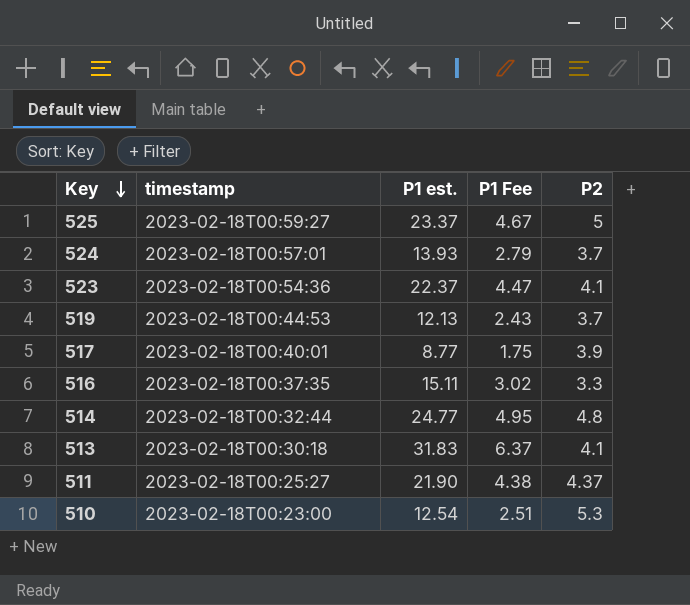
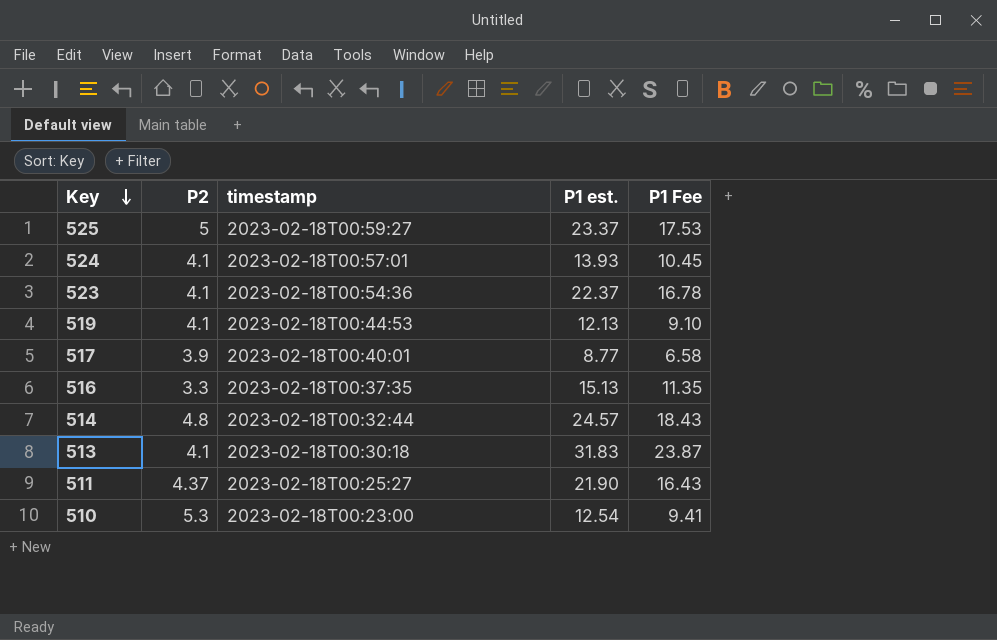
column P2 | position: 5 -> 2
column P1 Fee | formula: [P1 est.] * 0.2 -> [P1 est.] * 0.75
524 | P2: 3.7 -> 4.1
519 | P2: 3.7 -> 4.1
516 | P1 est.: 15.11 -> 15.13
514 | P1 est.: 24.77 -> 24.57

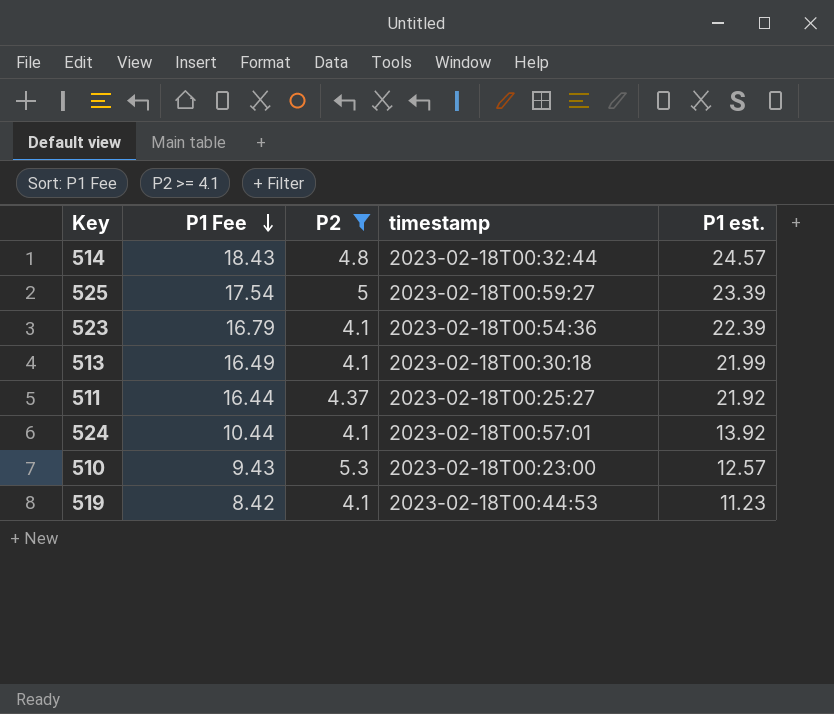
filter: none -> P2 >= 4.1
row order: Key descending -> P1 Fee descending
column P1 Fee | position: 5 -> 2
525 | P1 Fee: 17.53 -> 17.54
525 | P1 est.: 23.37 -> 23.39
523 | P1 Fee: 16.78 -> 16.79
523 | P1 est.: 22.37 -> 22.39
513 | P1 Fee: 23.87 -> 16.49
513 | P1 est.: 31.83 -> 21.99
511 | P1 Fee: 16.43 -> 16.44
511 | P1 est.: 21.90 -> 21.92
524 | P1 Fee: 10.45 -> 10.44
524 | P1 est.: 13.93 -> 13.92
510 | P1 Fee: 9.41 -> 9.43
510 | P1 est.: 12.54 -> 12.57
519 | P1 Fee: 9.10 -> 8.42
519 | P1 est.: 12.13 -> 11.23

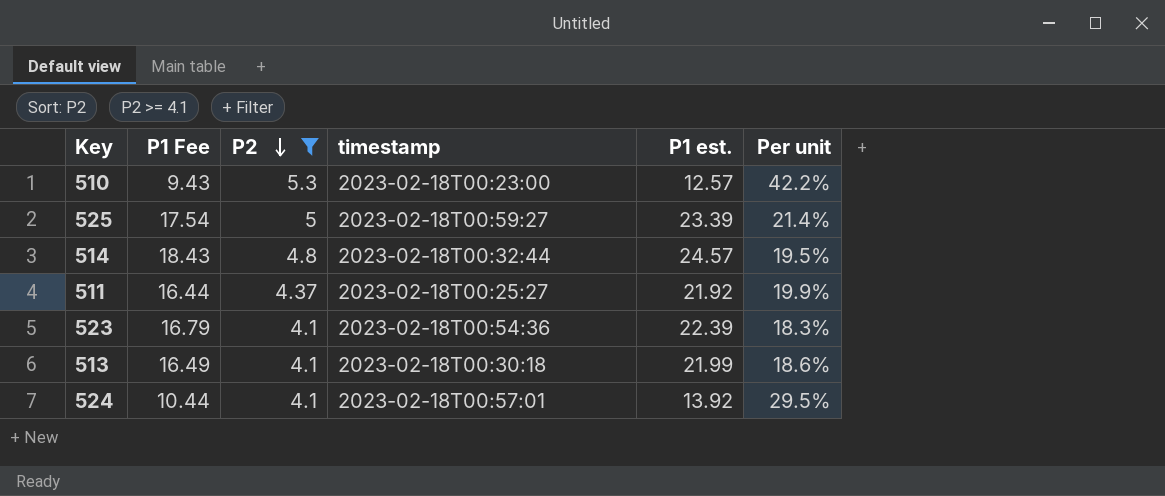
row order: P1 Fee descending -> P2 descending
column Per unit | formula: none -> [P2] / [P1 est.]
row 519: 8.42 | 4.1 | 2023-02-18T00:44:53 | 11.23 -> none

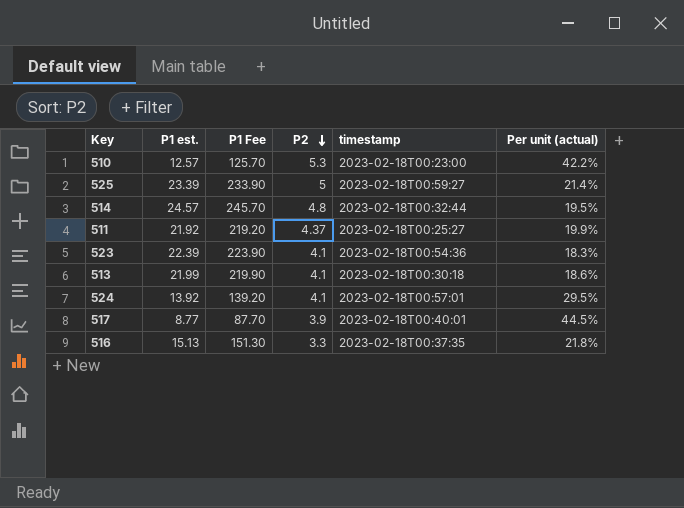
filter: P2 >= 4.1 -> none
column P1 est. | position: 5 -> 2
column P1 Fee | formula: [P1 est.] * 0.75 -> [P1 est.] * 10
column name: Per unit -> Per unit (actual)

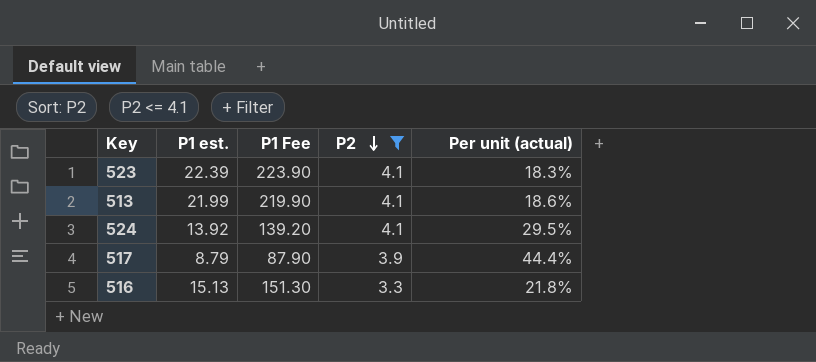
filter: none -> P2 <= 4.1
column timestamp | position: 5 -> none
517 | P1 est.: 8.77 -> 8.79
517 | P1 Fee: 87.70 -> 87.90
517 | Per unit (actual): 44.5% -> 44.4%

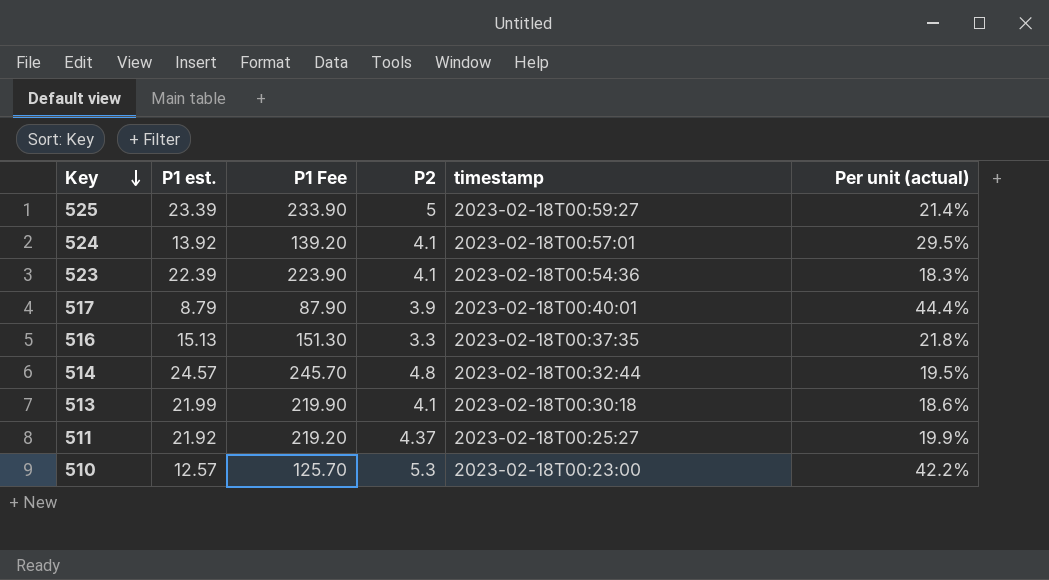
filter: P2 <= 4.1 -> none
row order: P2 descending -> Key descending
column timestamp | position: none -> 5

